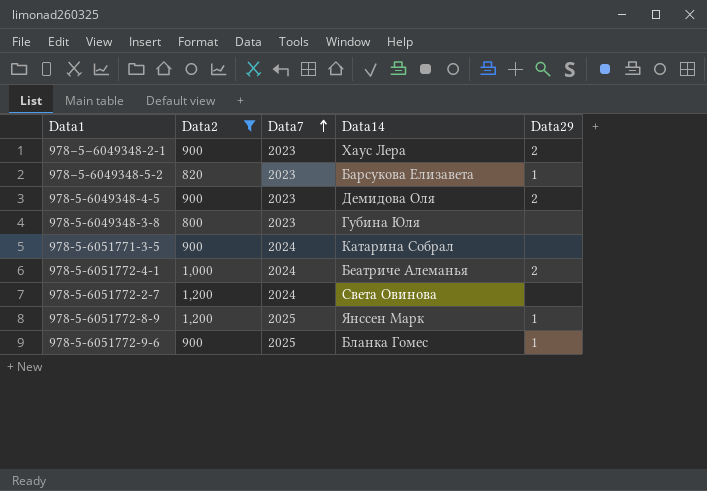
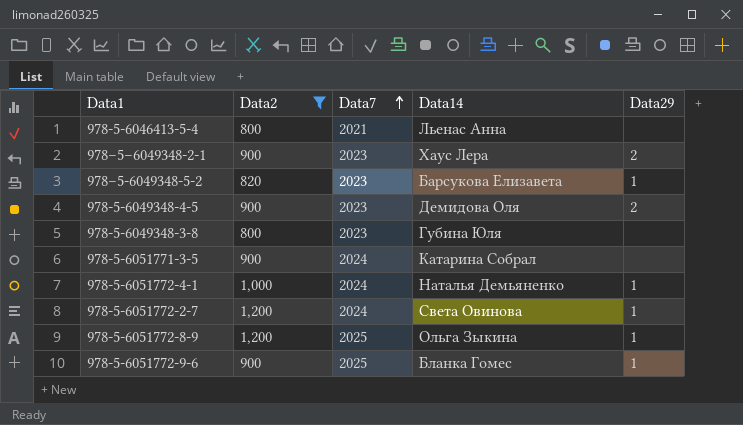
row 978-5-6046413-5-4: none -> 800 | 2021 | Льенас Анна | none
978-5-6051772-4-1 | Data14: Беатриче Алеманья -> Наталья Демьяненко
978-5-6051772-4-1 | Data29: 2 -> 1
978-5-6051772-2-7 | Data29: none -> 1
978-5-6051772-8-9 | Data14: Янссен Марк -> Ольга Зыкина

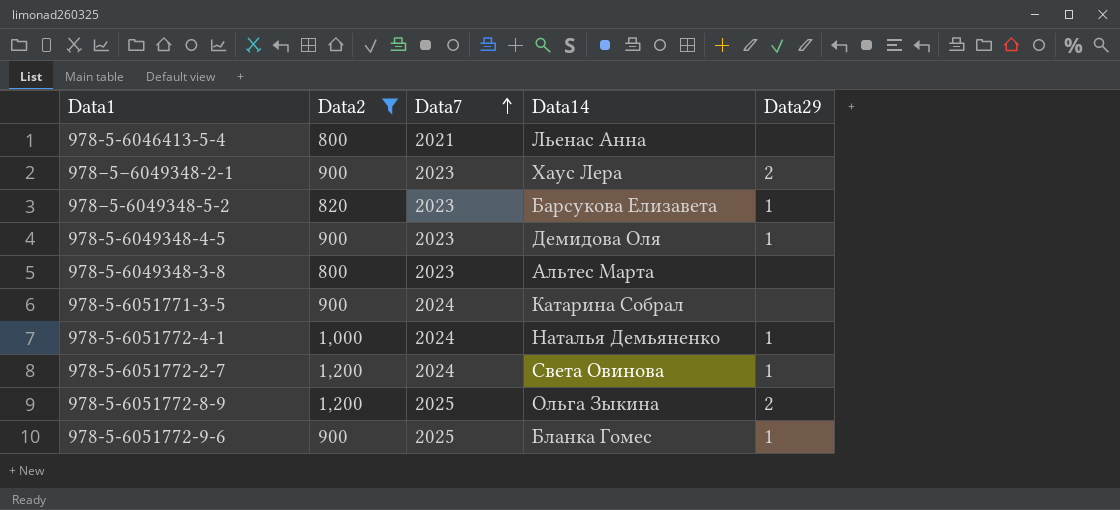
978-5-6049348-4-5 | Data29: 2 -> 1
978-5-6049348-3-8 | Data14: Губина Юля -> Альтес Марта
978-5-6051772-8-9 | Data29: 1 -> 2

